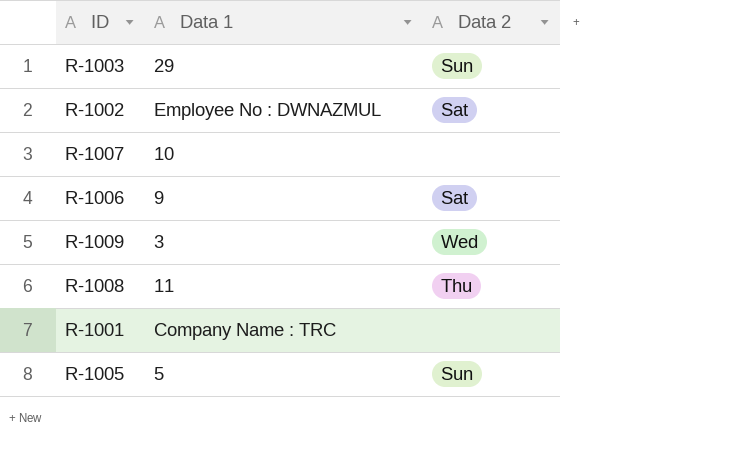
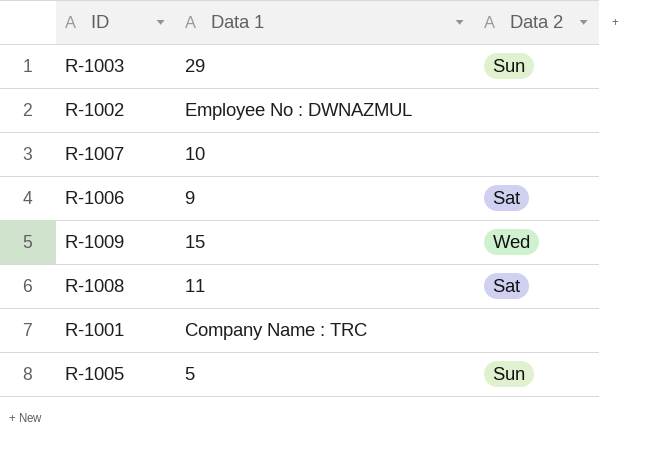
R-1002 | Data 2: Sat -> none
R-1009 | Data 1: 3 -> 15
R-1008 | Data 2: Thu -> Sat

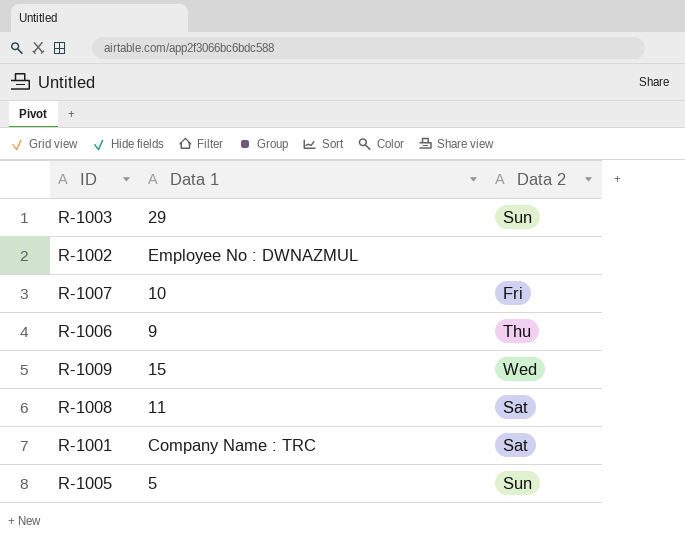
R-1007 | Data 2: none -> Fri
R-1006 | Data 2: Sat -> Thu
R-1001 | Data 2: none -> Sat

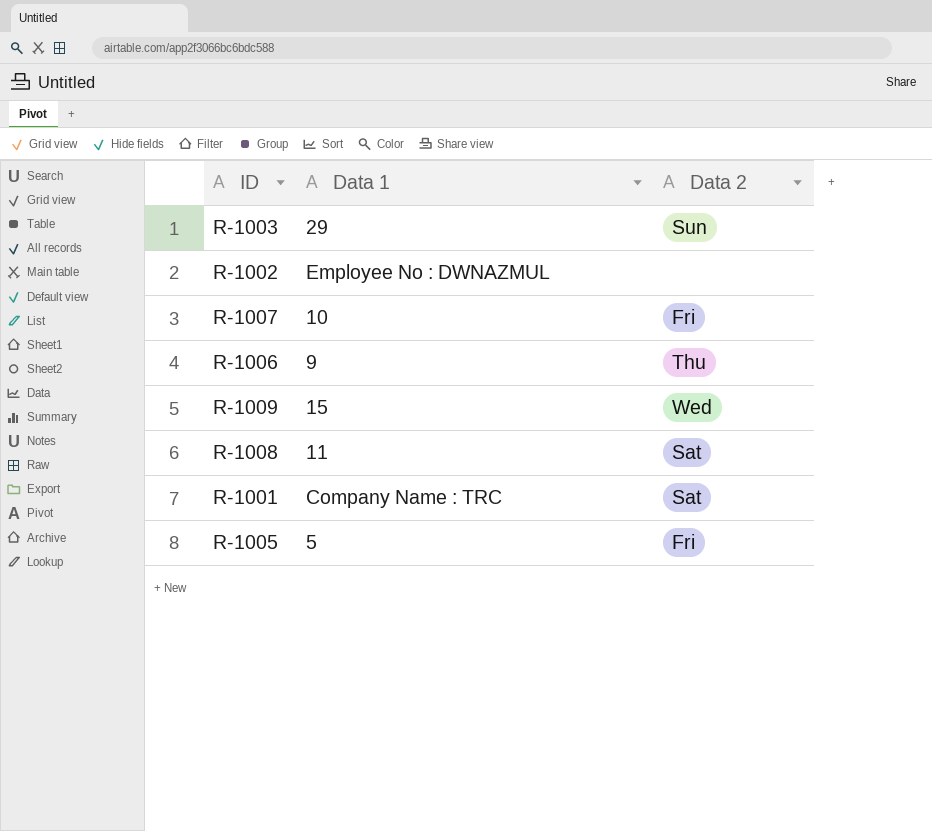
R-1005 | Data 2: Sun -> Fri

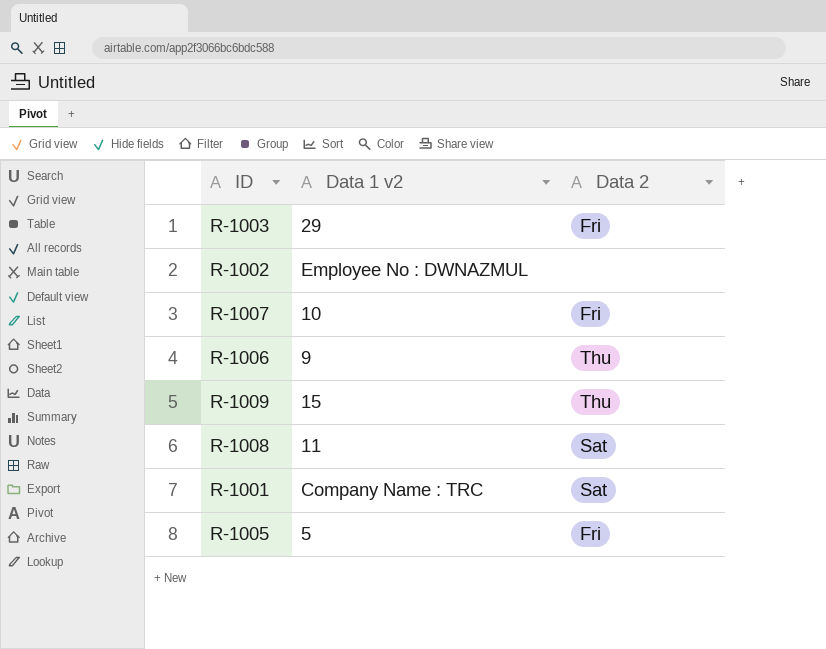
column name: Data 1 -> Data 1 v2
R-1003 | Data 2: Sun -> Fri
R-1009 | Data 2: Wed -> Thu

